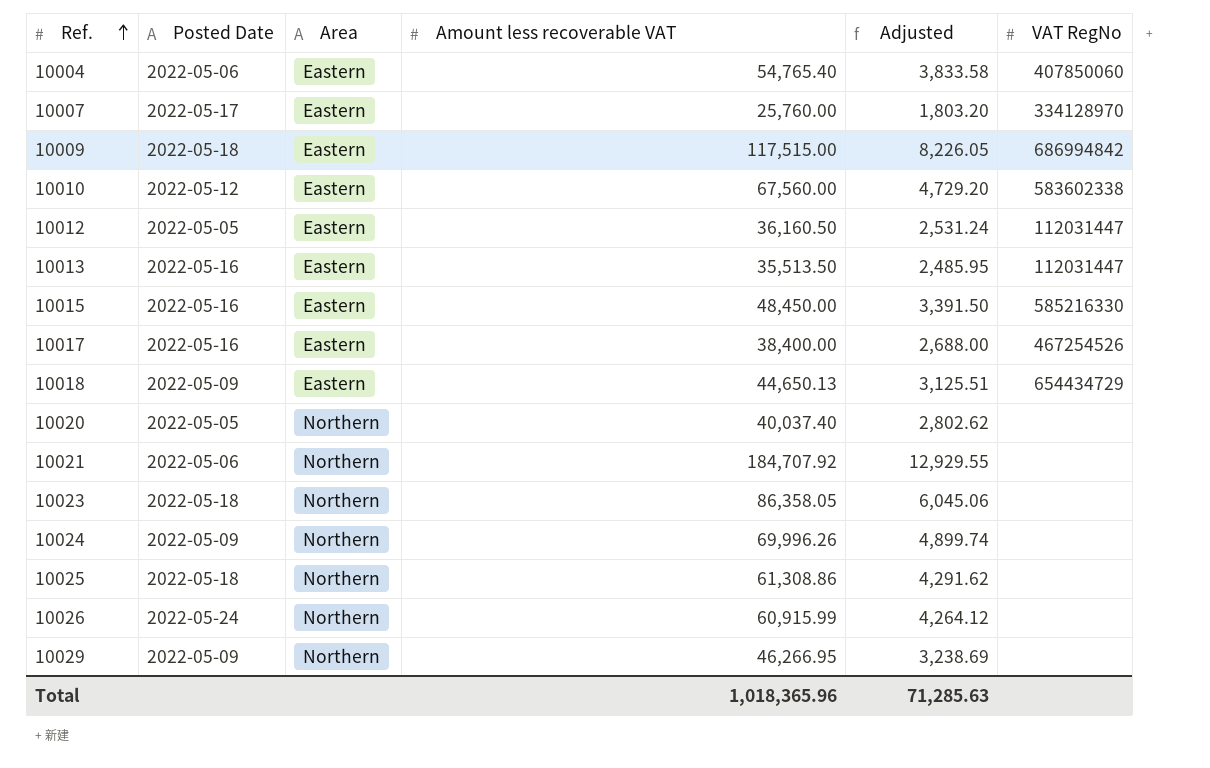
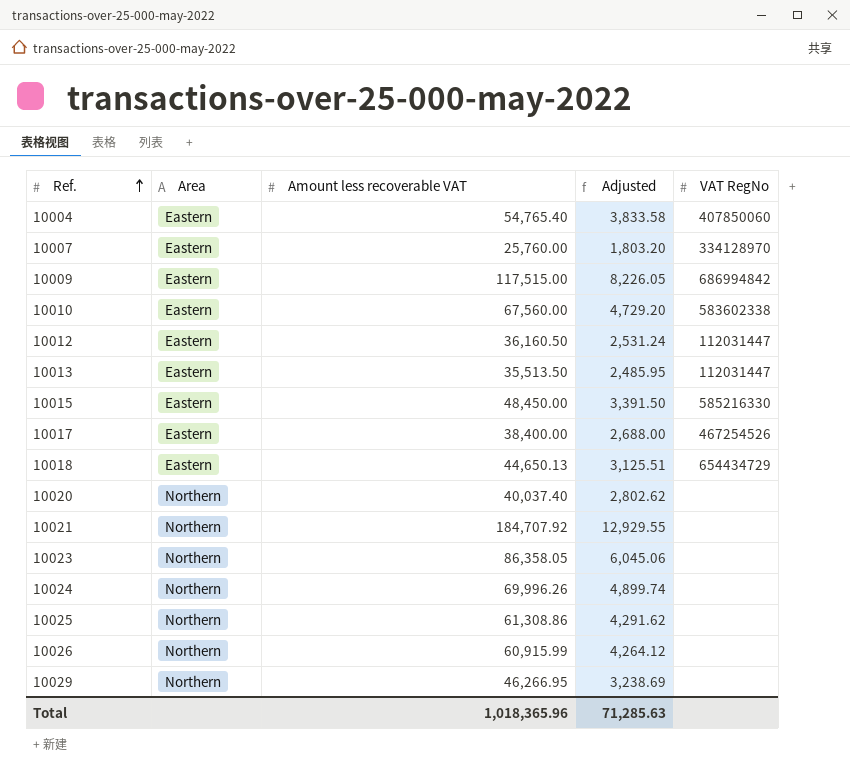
column Posted Date | position: 2 -> none

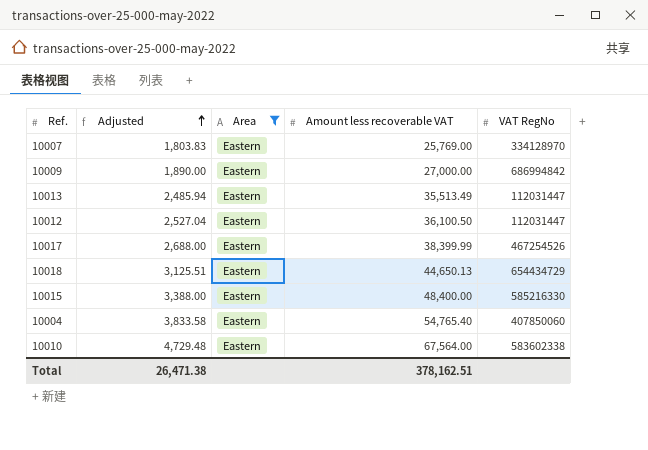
filter: none -> Area = Eastern
row order: Ref. ascending -> Adjusted ascending
column Adjusted | position: 4 -> 2
10007 | Adjusted: 1,803.20 -> 1,803.83
10007 | Amount less recoverable VAT: 25,760.00 -> 25,769.00
10009 | Adjusted: 8,226.05 -> 1,890.00
10009 | Amount less recoverable VAT: 117,515.00 -> 27,000.00
10013 | Adjusted: 2,485.95 -> 2,485.94
10013 | Amount less recoverable VAT: 35,513.50 -> 35,513.49
10012 | Adjusted: 2,531.24 -> 2,527.04
10012 | Amount less recoverable VAT: 36,160.50 -> 36,100.50
10017 | Amount less recoverable VAT: 38,400.00 -> 38,399.99
10015 | Adjusted: 3,391.50 -> 3,388.00
10015 | Amount less recoverable VAT: 48,450.00 -> 48,400.00
10010 | Adjusted: 4,729.20 -> 4,729.48
10010 | Amount less recoverable VAT: 67,560.00 -> 67,564.00
Total | Adjusted: 71,285.63 -> 26,471.38
Total | Amount less recoverable VAT: 1,018,365.96 -> 378,162.51

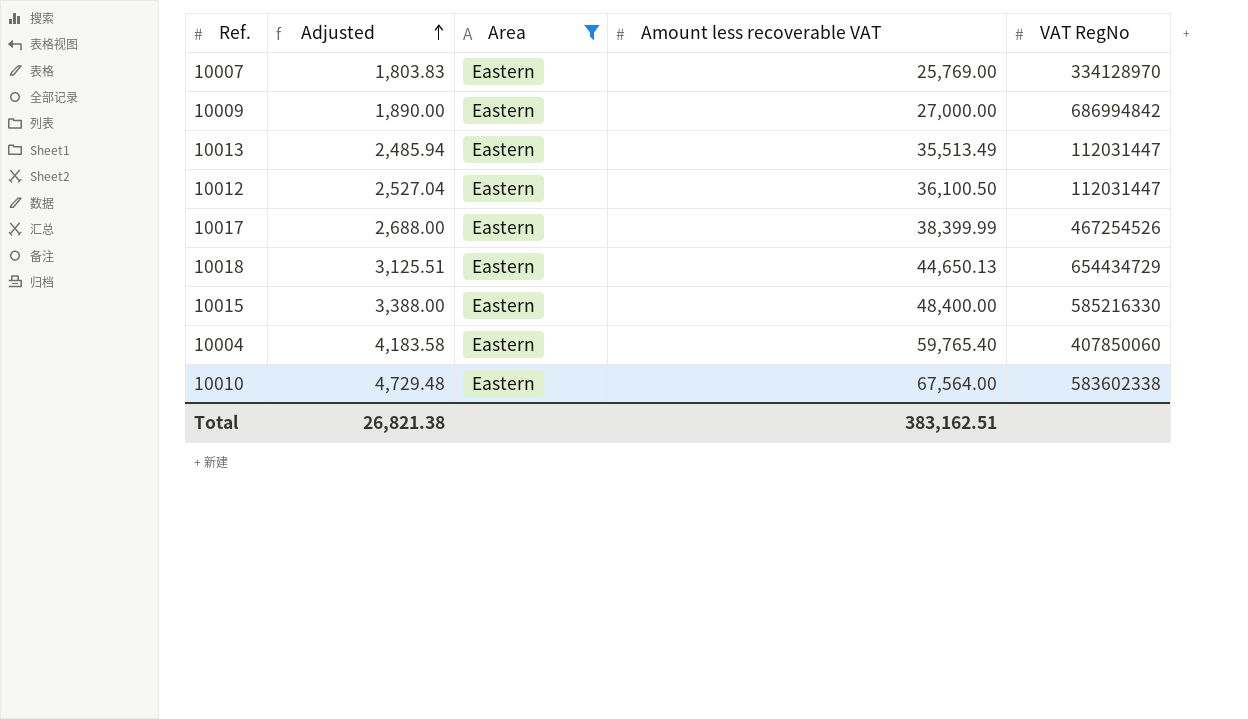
10004 | Adjusted: 3,833.58 -> 4,183.58
10004 | Amount less recoverable VAT: 54,765.40 -> 59,765.40
Total | Adjusted: 26,471.38 -> 26,821.38
Total | Amount less recoverable VAT: 378,162.51 -> 383,162.51

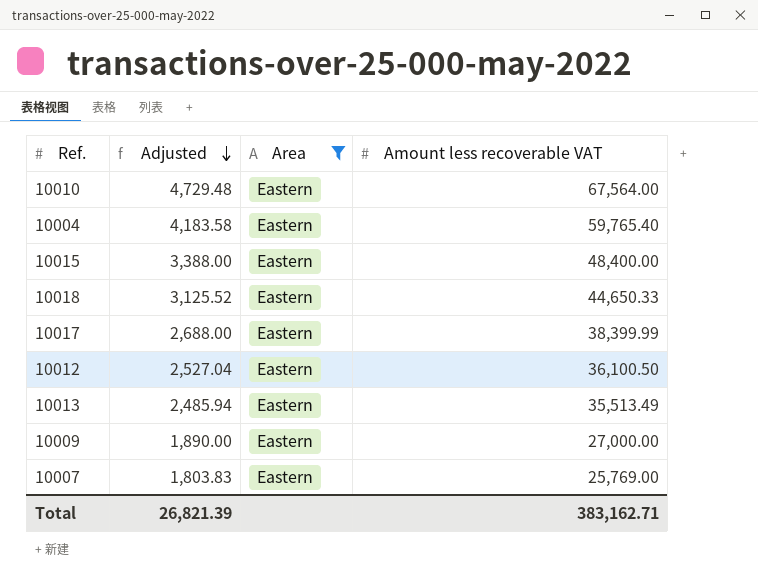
row order: Adjusted ascending -> Adjusted descending
column VAT RegNo | position: 5 -> none
10018 | Adjusted: 3,125.51 -> 3,125.52
10018 | Amount less recoverable VAT: 44,650.13 -> 44,650.33
Total | Adjusted: 26,821.38 -> 26,821.39
Total | Amount less recoverable VAT: 383,162.51 -> 383,162.71

